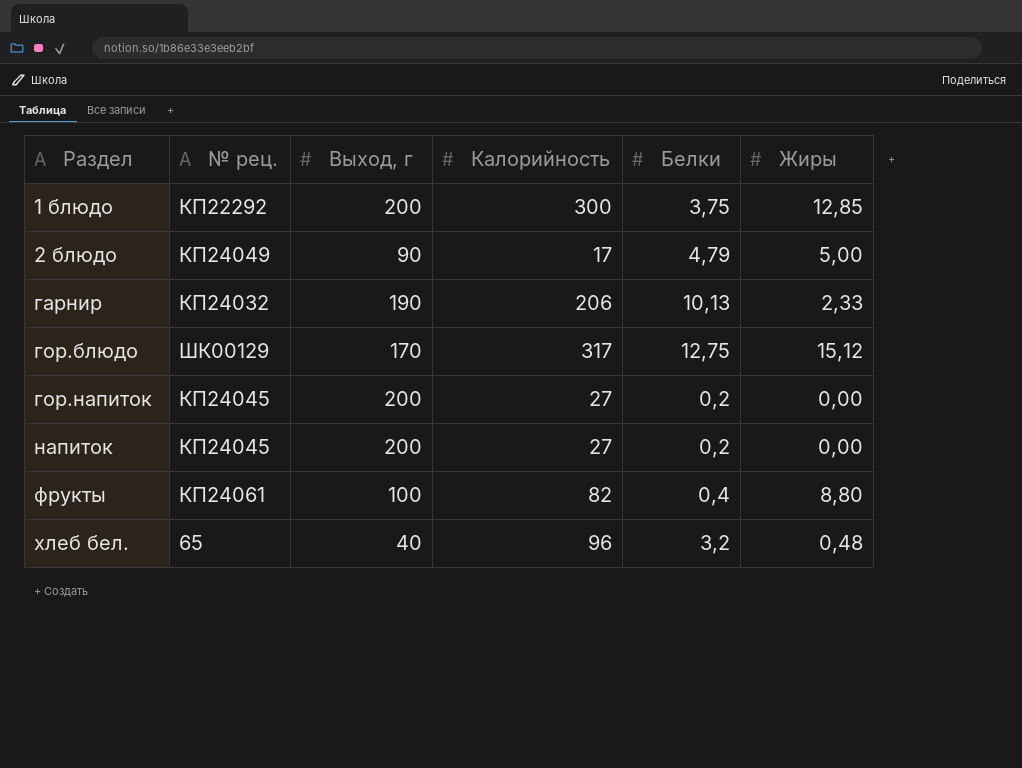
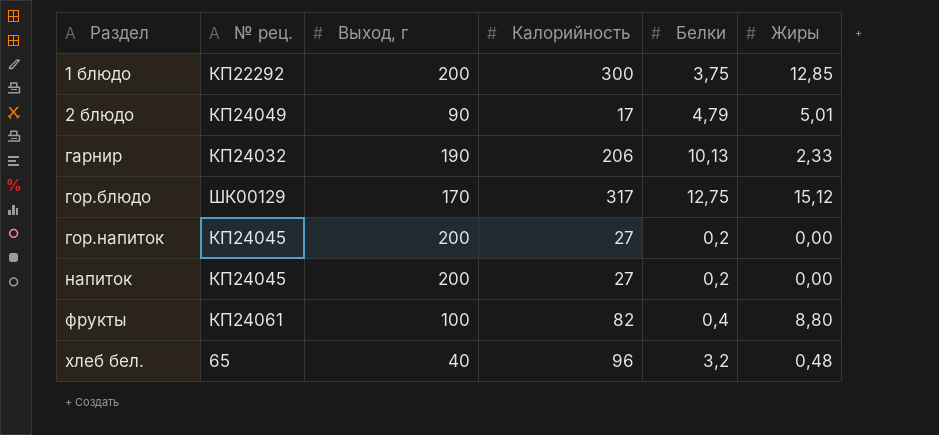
2 блюдо | Жиры: 5,00 -> 5,01

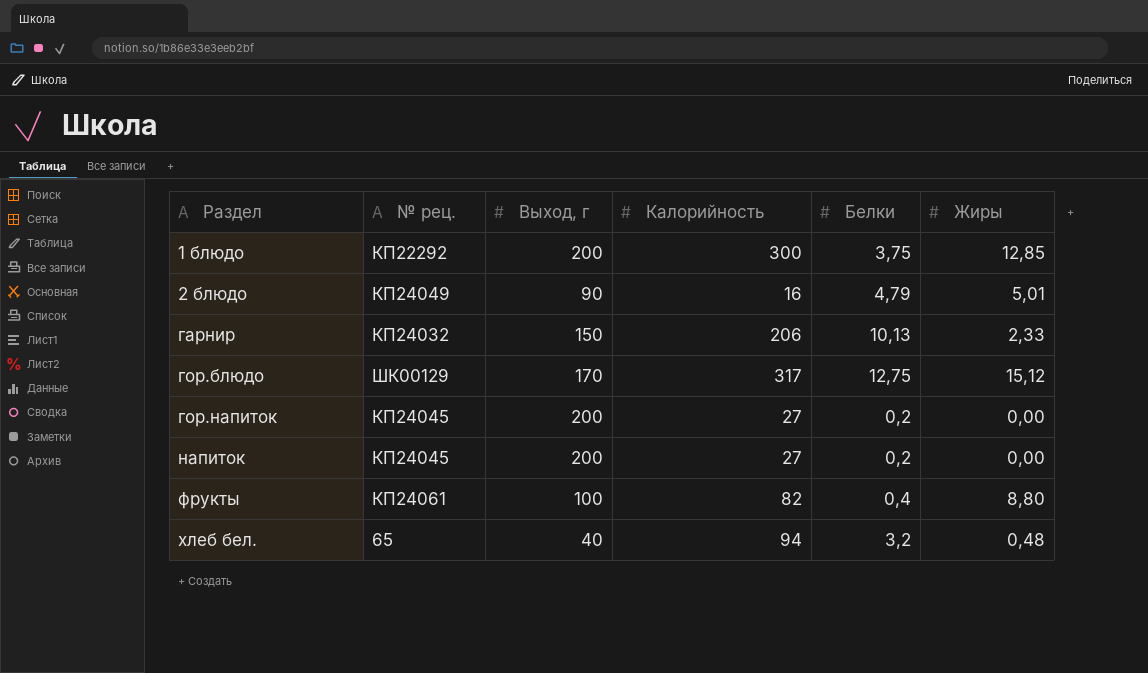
2 блюдо | Калорийность: 17 -> 16
гарнир | Выход, г: 190 -> 150
хлеб бел. | Калорийность: 96 -> 94

